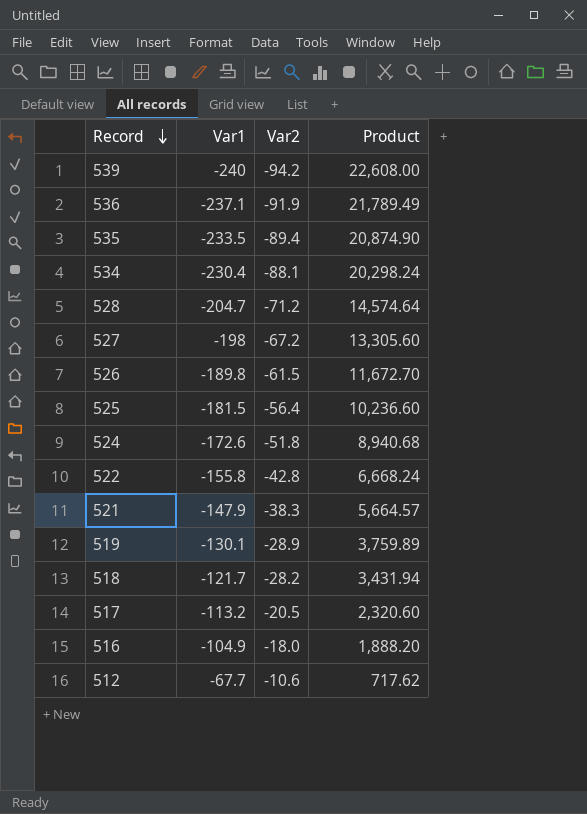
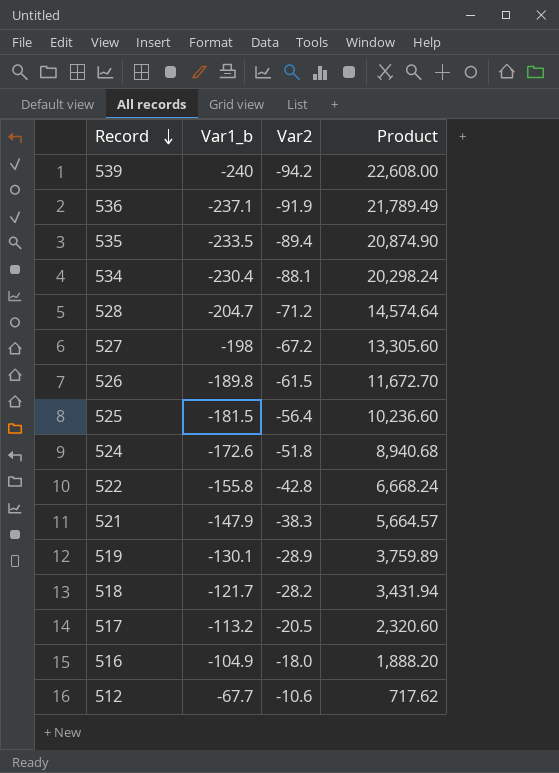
column name: Var1 -> Var1_b

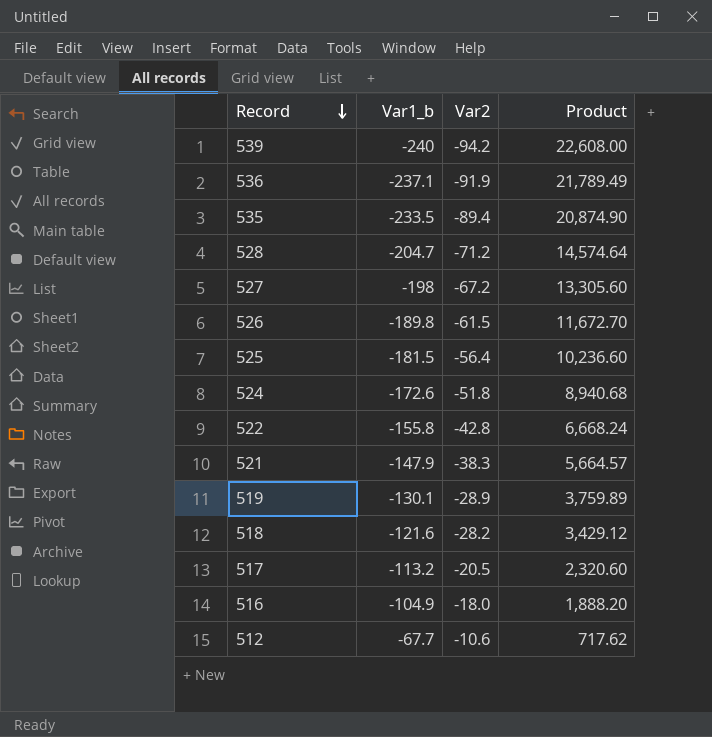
row 534: -230.4 | -88.1 | 20,298.24 -> none
518 | Var1_b: -121.7 -> -121.6
518 | Product: 3,431.94 -> 3,429.12

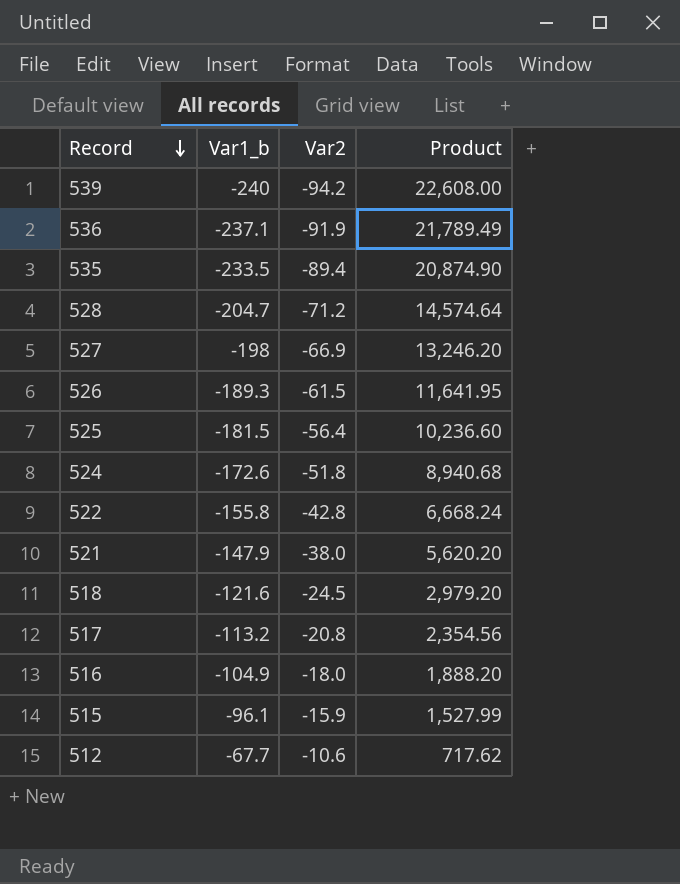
row 519: -130.1 | -28.9 | 3,759.89 -> none
527 | Var2: -67.2 -> -66.9
527 | Product: 13,305.60 -> 13,246.20
526 | Var1_b: -189.8 -> -189.3
526 | Product: 11,672.70 -> 11,641.95
521 | Var2: -38.3 -> -38.0
521 | Product: 5,664.57 -> 5,620.20
518 | Var2: -28.2 -> -24.5
518 | Product: 3,429.12 -> 2,979.20
517 | Var2: -20.5 -> -20.8
517 | Product: 2,320.60 -> 2,354.56
row 515: none -> -96.1 | -15.9 | 1,527.99

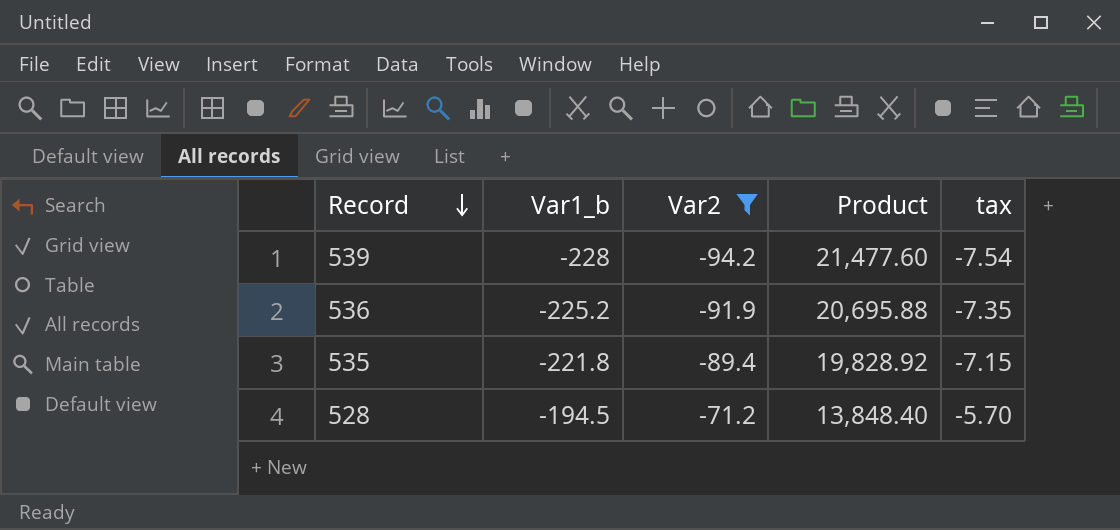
filter: none -> Var2 <= -71.2
column tax | formula: none -> [Var2] * 0.08
539 | Var1_b: -240 -> -228
539 | Product: 22,608.00 -> 21,477.60
536 | Var1_b: -237.1 -> -225.2
536 | Product: 21,789.49 -> 20,695.88
535 | Var1_b: -233.5 -> -221.8
535 | Product: 20,874.90 -> 19,828.92
528 | Var1_b: -204.7 -> -194.5
528 | Product: 14,574.64 -> 13,848.40

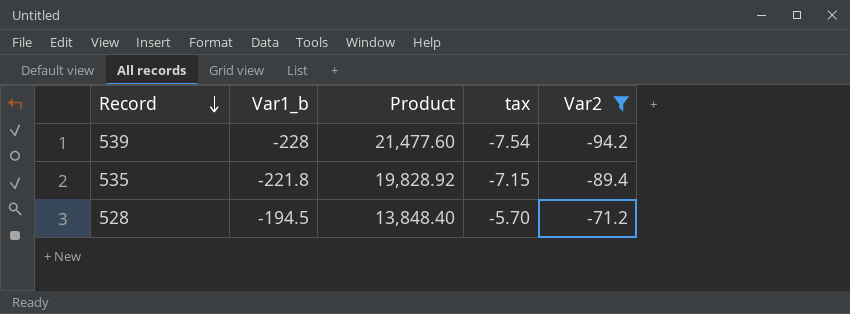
column Var2 | position: 3 -> 5
row 536: -225.2 | -91.9 | 20,695.88 | -7.35 -> none

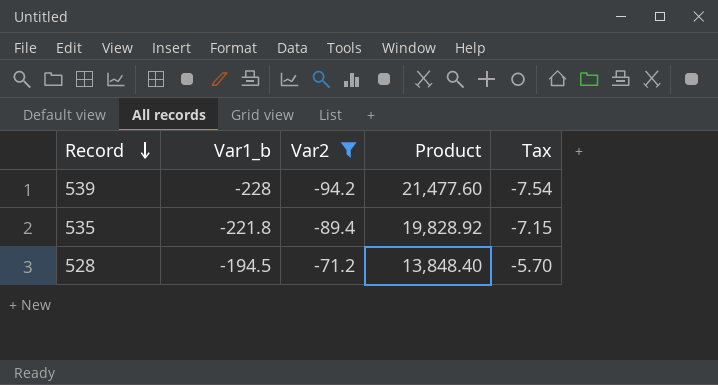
column Var2 | position: 5 -> 3
column name: tax -> Tax

